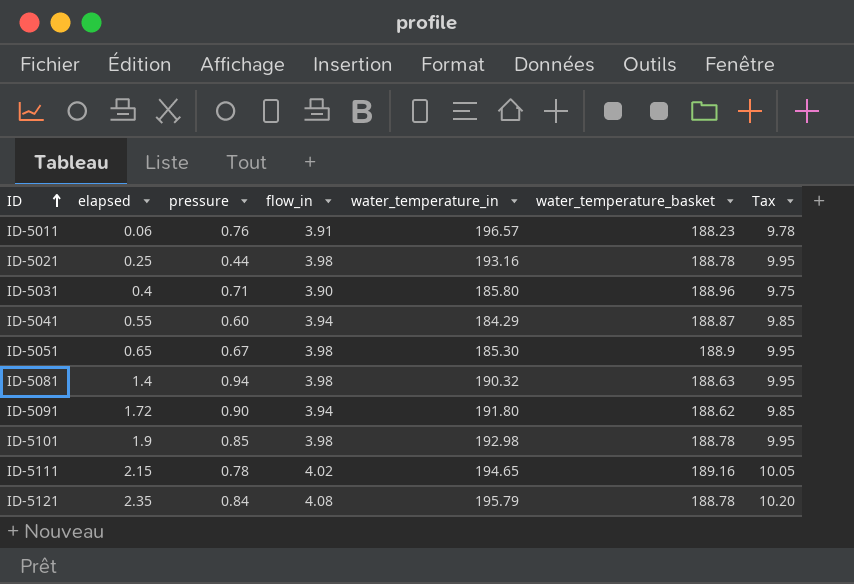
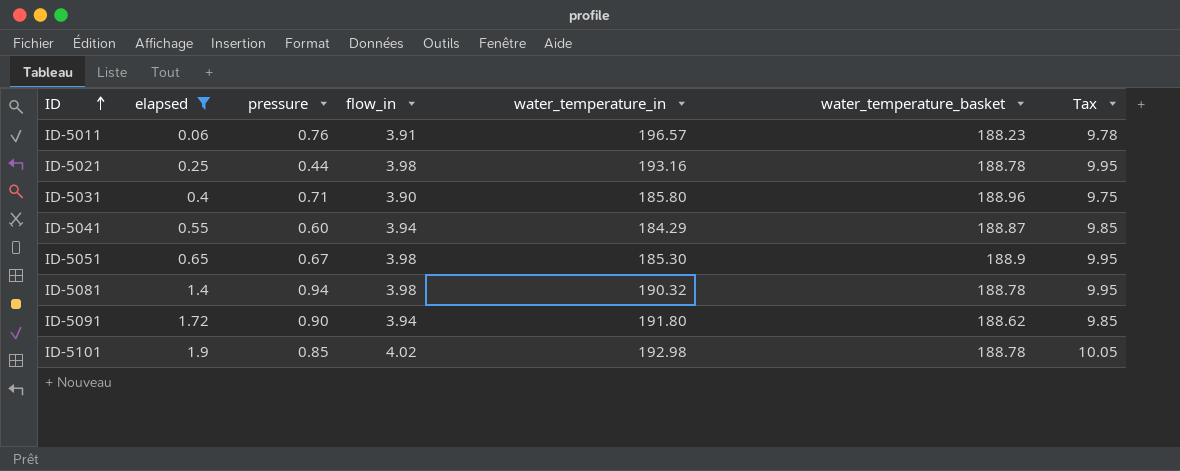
filter: none -> elapsed <= 1.9
ID-5081 | water_temperature_basket: 188.63 -> 188.78
ID-5101 | flow_in: 3.98 -> 4.02
ID-5101 | Tax: 9.95 -> 10.05

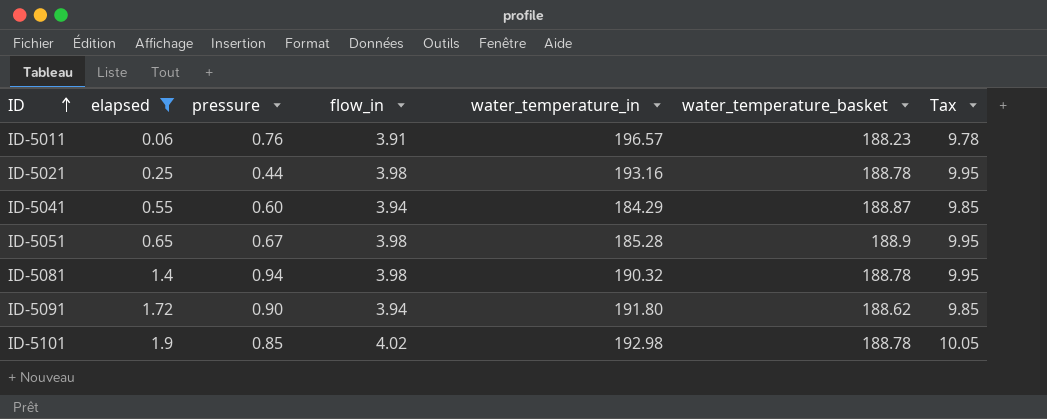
row ID-5031: 0.4 | 0.71 | 3.90 | 185.80 | 188.96 | 9.75 -> none
ID-5051 | water_temperature_in: 185.30 -> 185.28

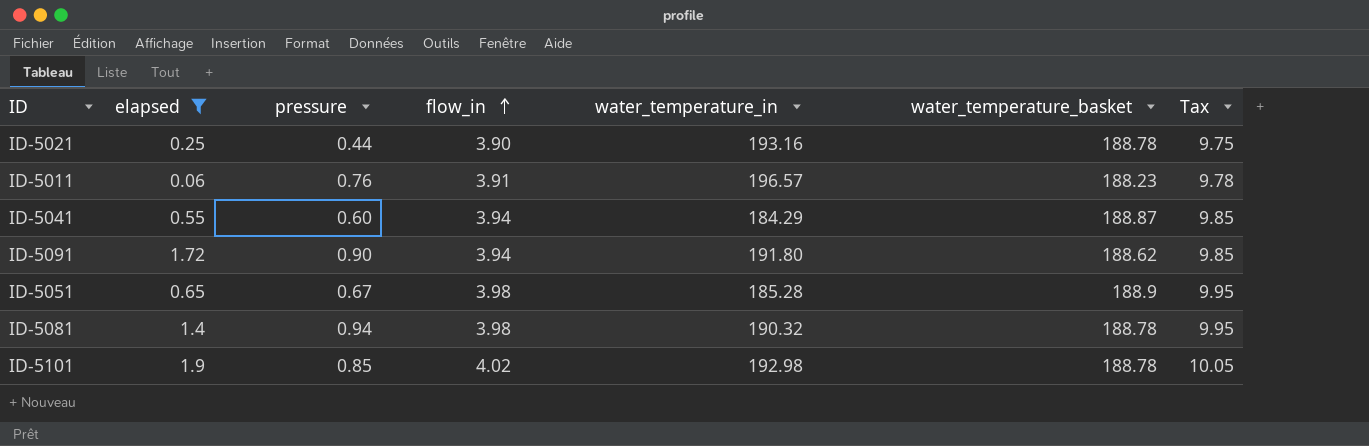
row order: ID ascending -> flow_in ascending
ID-5021 | flow_in: 3.98 -> 3.90
ID-5021 | Tax: 9.95 -> 9.75

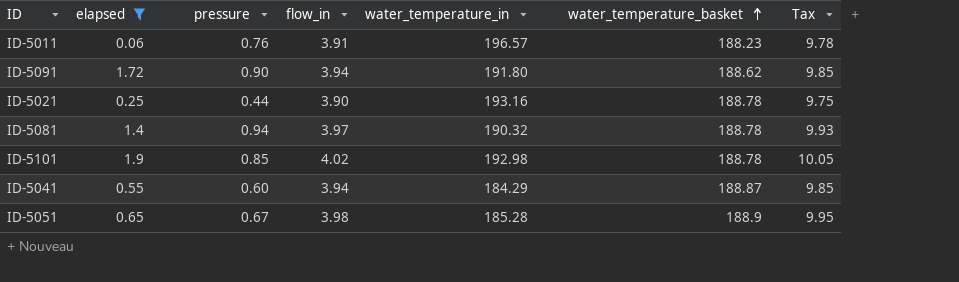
row order: flow_in ascending -> water_temperature_basket ascending
ID-5081 | flow_in: 3.98 -> 3.97
ID-5081 | Tax: 9.95 -> 9.93

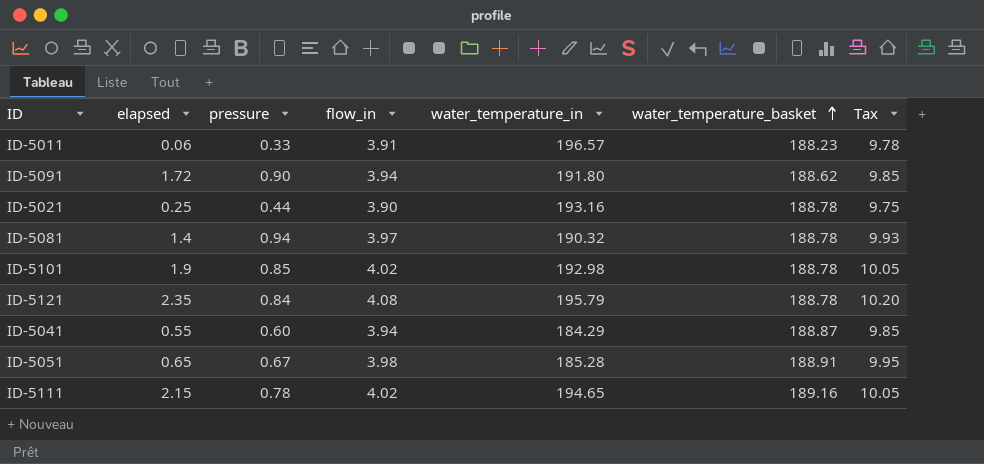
filter: elapsed <= 1.9 -> none
ID-5011 | pressure: 0.76 -> 0.33
ID-5051 | water_temperature_basket: 188.9 -> 188.91

